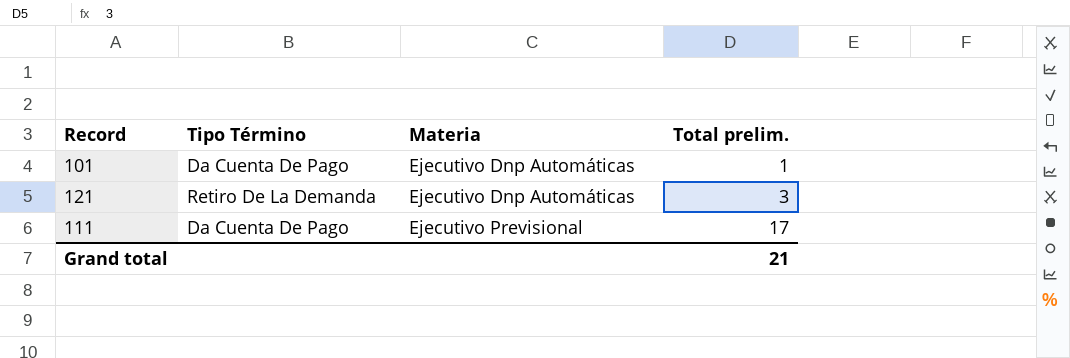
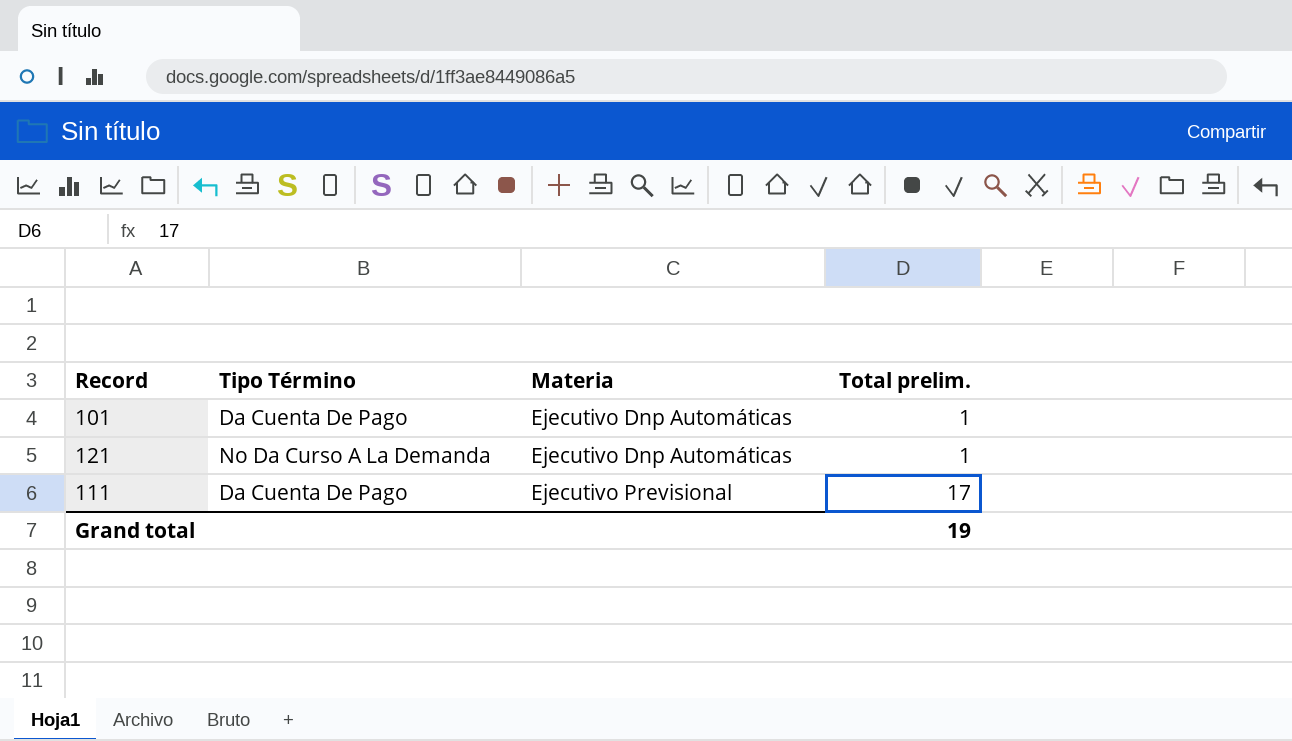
121 | Tipo Término: Retiro De La Demanda -> No Da Curso A La Demanda
121 | Total prelim.: 3 -> 1
Grand total | Total prelim.: 21 -> 19

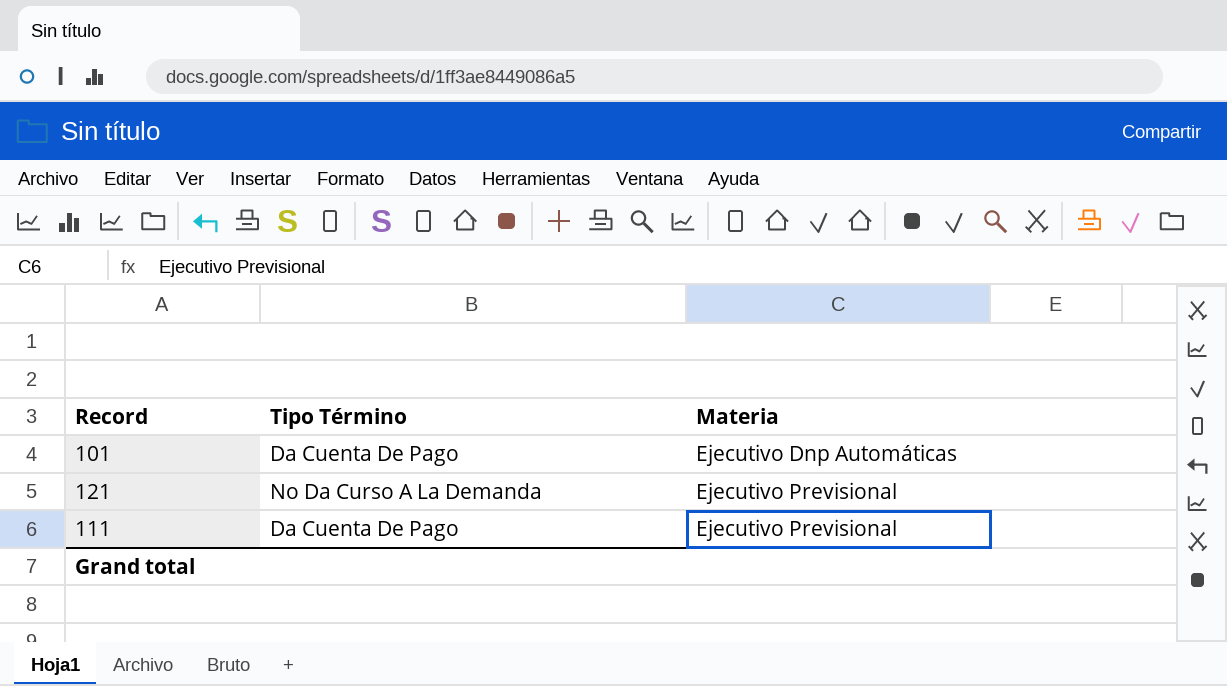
column Total prelim. | position: 4 -> none
121 | Materia: Ejecutivo Dnp Automáticas -> Ejecutivo Previsional

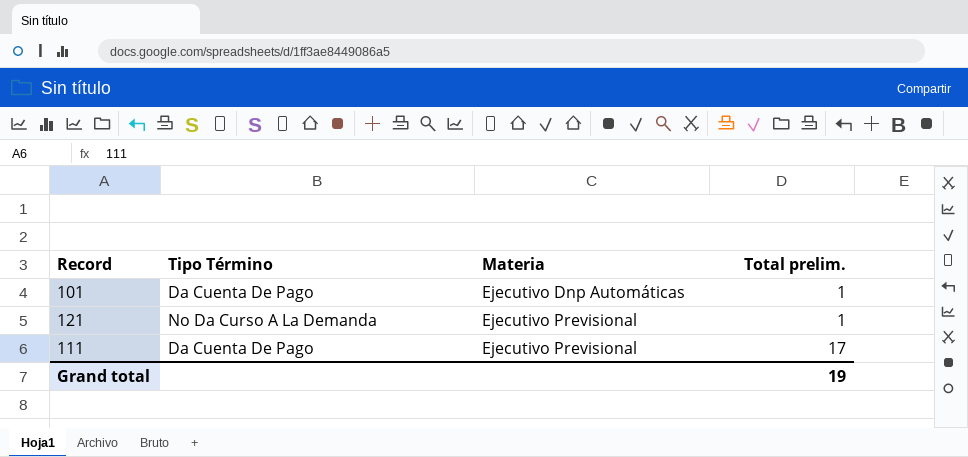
column Total prelim. | position: none -> 4

